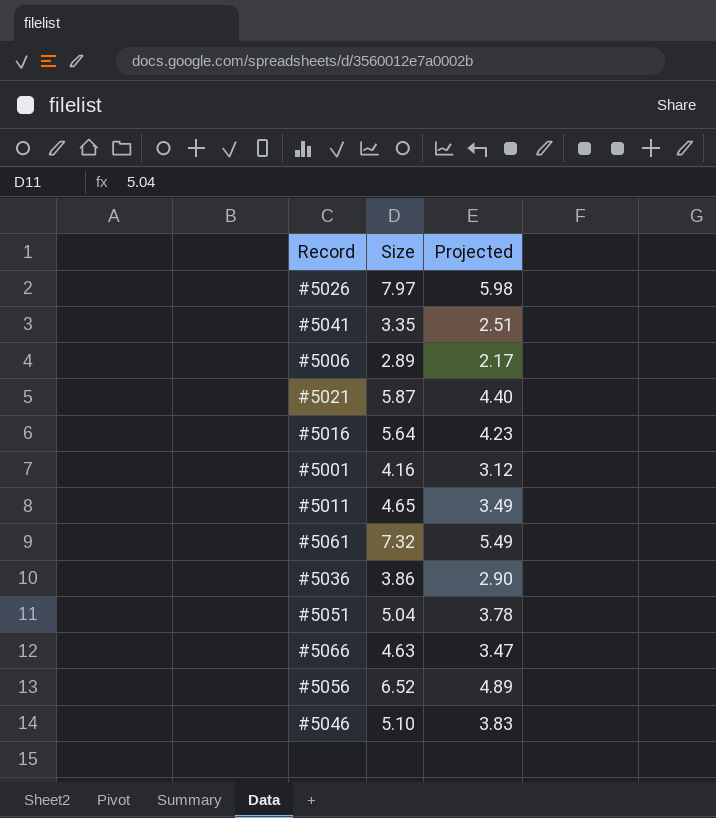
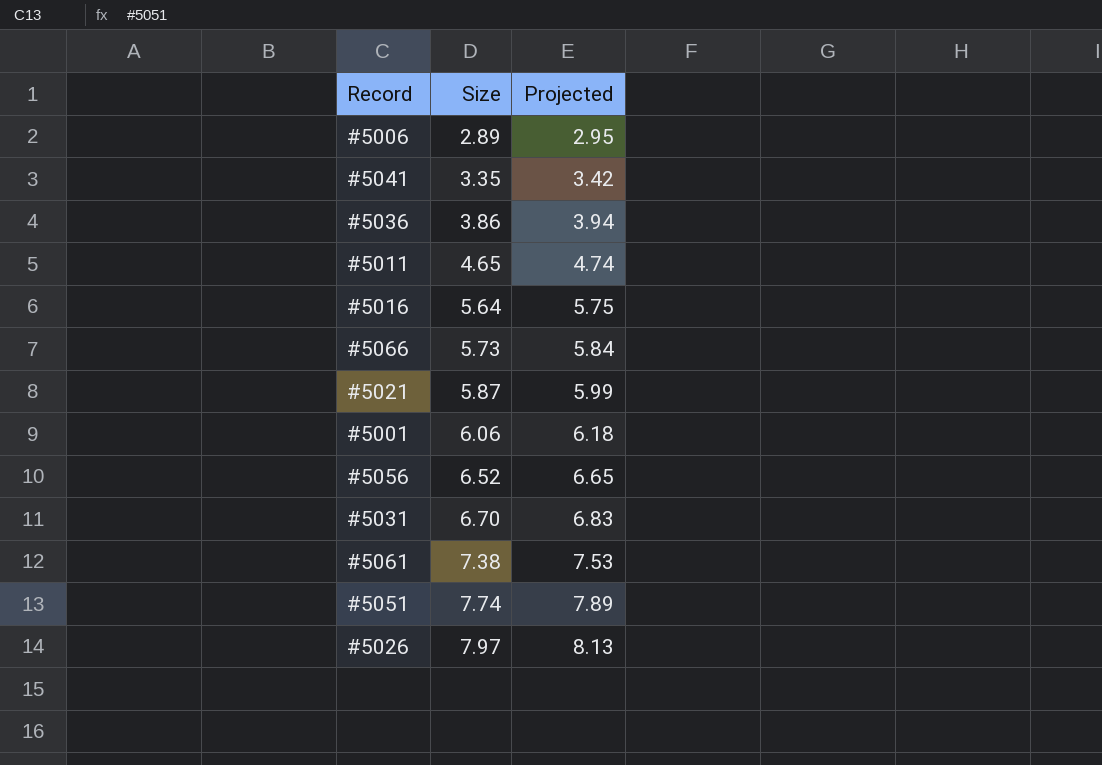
row order: none -> Size ascending
column Projected | formula: [Size] * 0.75 -> [Size] * 1.02
row #5046: 5.10 | 3.83 -> none
#5066 | Size: 4.63 -> 5.73
#5001 | Size: 4.16 -> 6.06
row #5031: none -> 6.70 | 6.83
#5061 | Size: 7.32 -> 7.38
#5051 | Size: 5.04 -> 7.74

